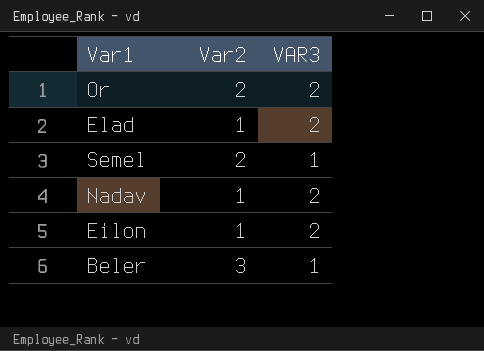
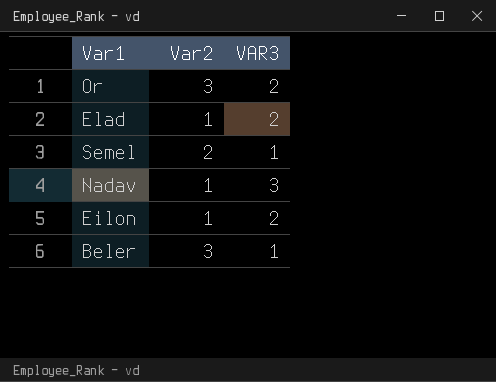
Or | Var2: 2 -> 3
Nadav | VAR3: 2 -> 3

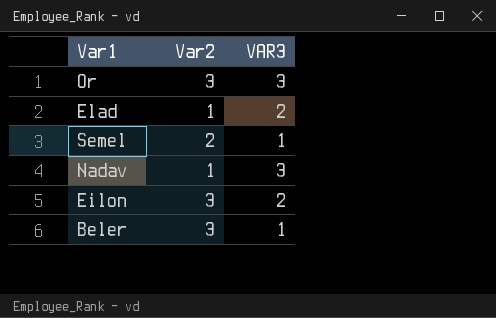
Or | VAR3: 2 -> 3
Eilon | Var2: 1 -> 3

